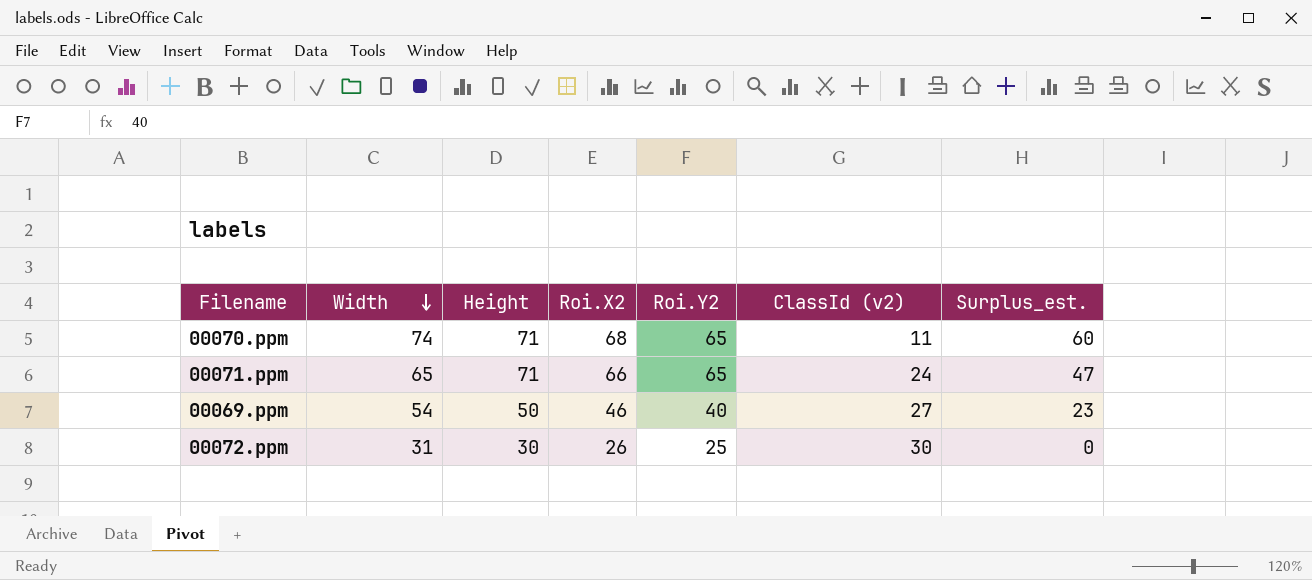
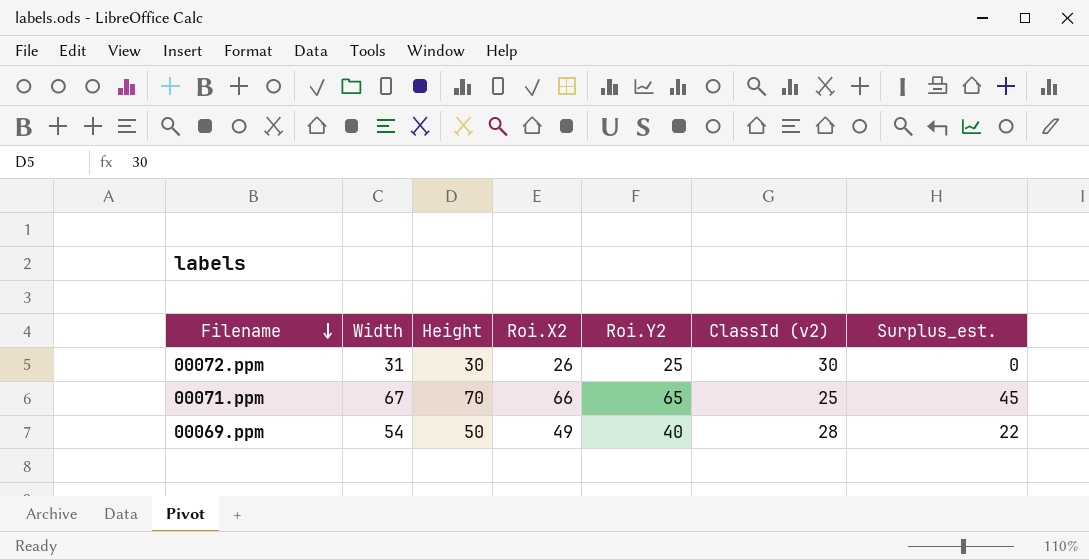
row order: Width descending -> Filename descending
row 00070.ppm: 74 | 71 | 68 | 65 | 11 | 60 -> none
00071.ppm | Width: 65 -> 67
00071.ppm | Height: 71 -> 70
00071.ppm | ClassId (v2): 24 -> 25
00071.ppm | Surplus_est.: 47 -> 45
00069.ppm | Roi.X2: 46 -> 49
00069.ppm | ClassId (v2): 27 -> 28
00069.ppm | Surplus_est.: 23 -> 22

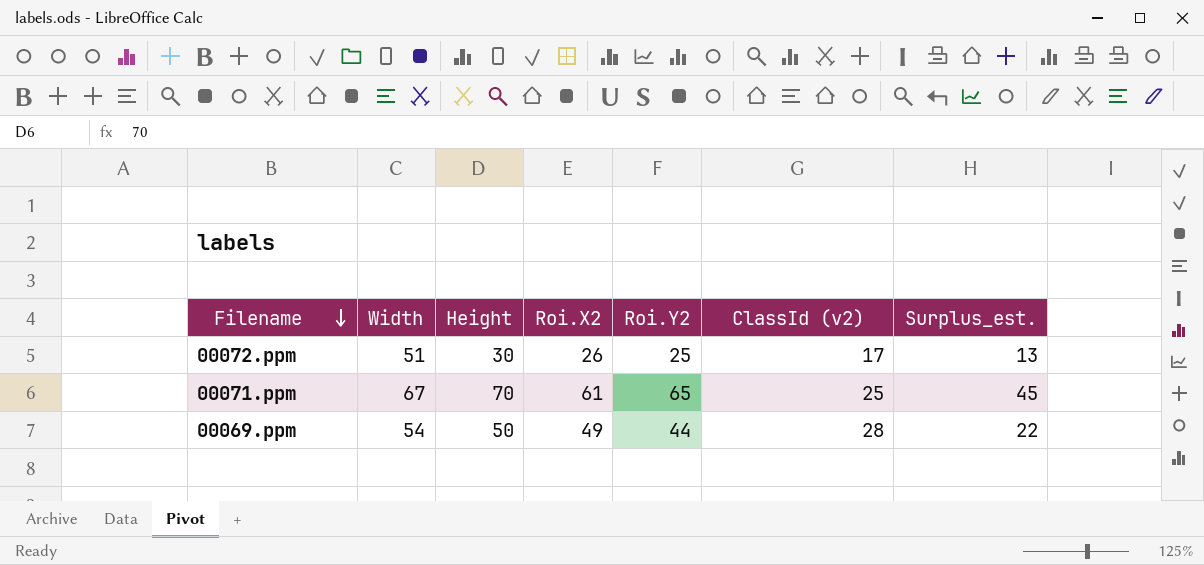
00072.ppm | Width: 31 -> 51
00072.ppm | ClassId (v2): 30 -> 17
00072.ppm | Surplus_est.: 0 -> 13
00071.ppm | Roi.X2: 66 -> 61
00069.ppm | Roi.Y2: 40 -> 44

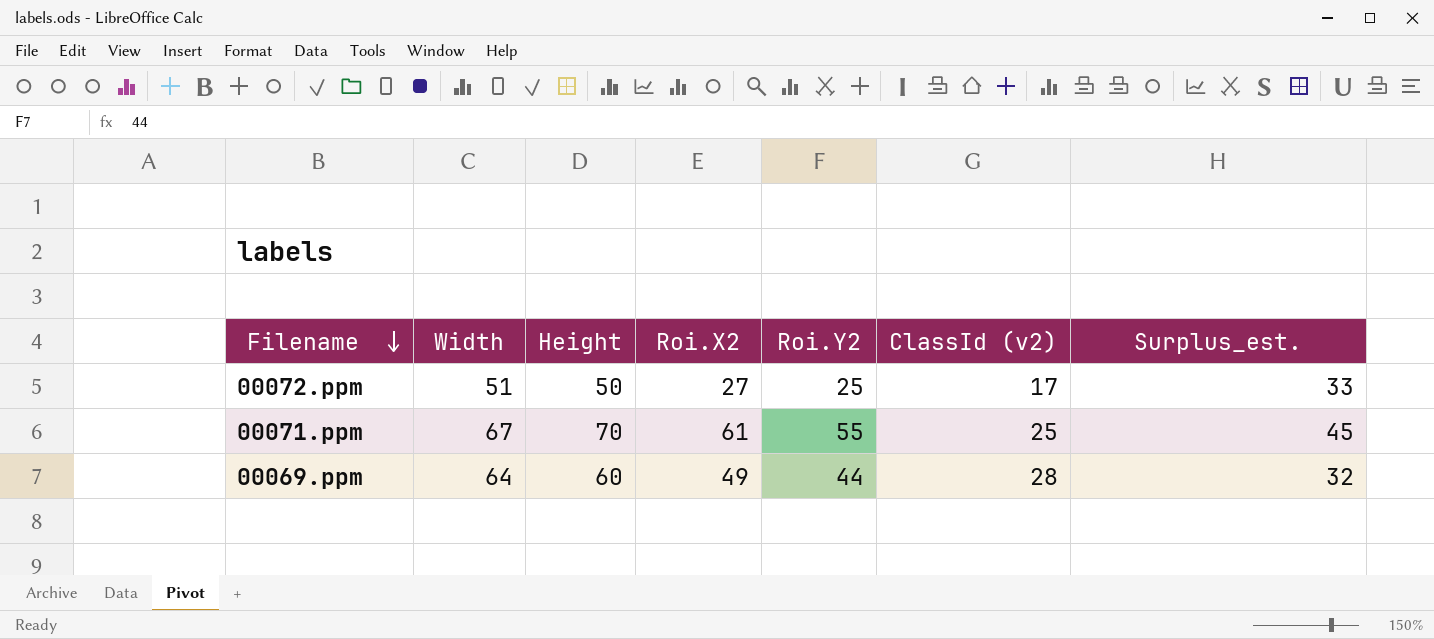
00072.ppm | Height: 30 -> 50
00072.ppm | Roi.X2: 26 -> 27
00072.ppm | Surplus_est.: 13 -> 33
00071.ppm | Roi.Y2: 65 -> 55
00069.ppm | Width: 54 -> 64
00069.ppm | Height: 50 -> 60
00069.ppm | Surplus_est.: 22 -> 32

